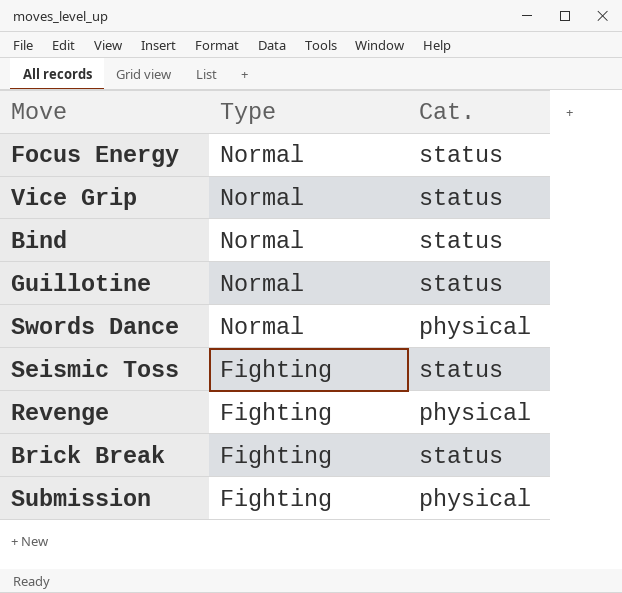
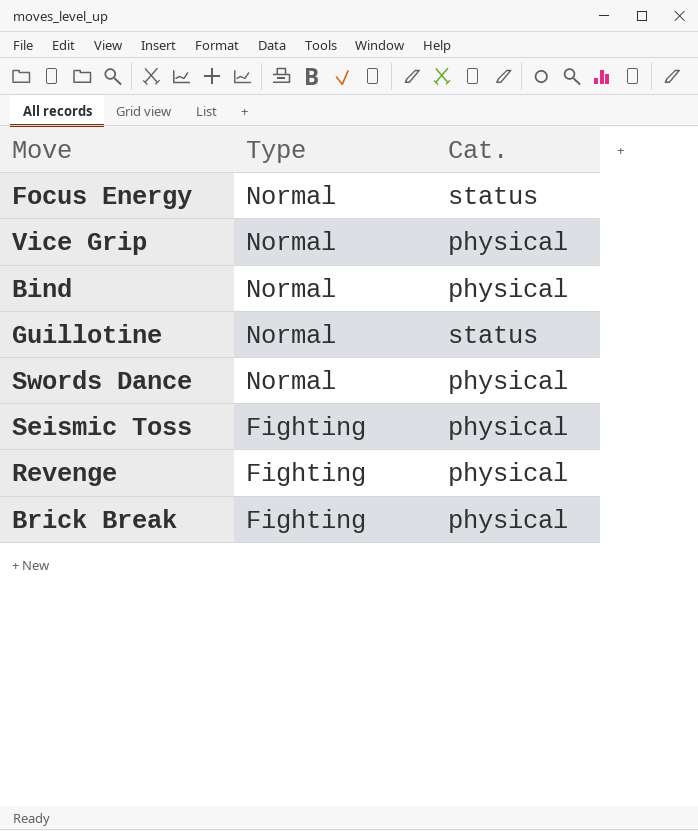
row Submission: Fighting | physical -> none
Vice Grip | Cat.: status -> physical
Bind | Cat.: status -> physical
Seismic Toss | Cat.: status -> physical
Brick Break | Cat.: status -> physical

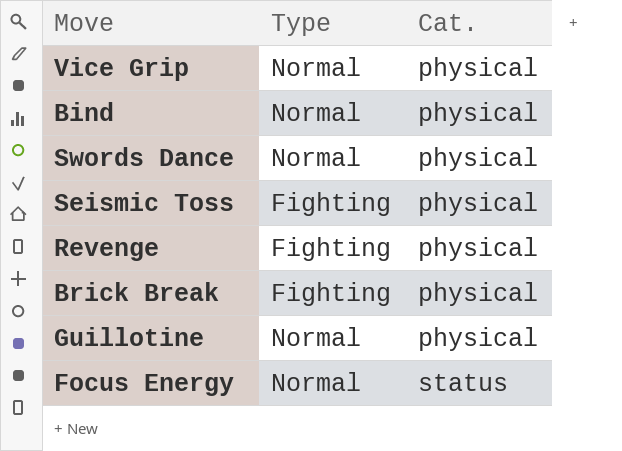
row order: Type descending -> Cat. ascending
Guillotine | Cat.: status -> physical

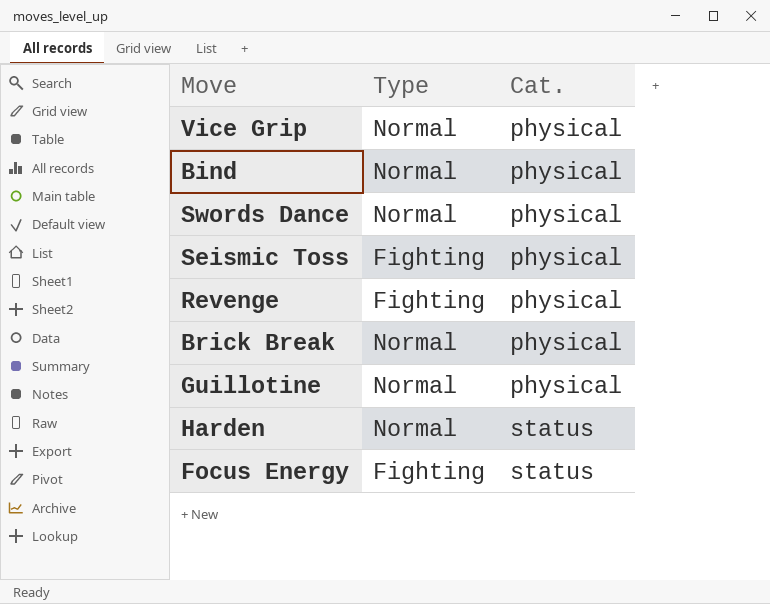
Brick Break | Type: Fighting -> Normal
row Harden: none -> Normal | status
Focus Energy | Type: Normal -> Fighting

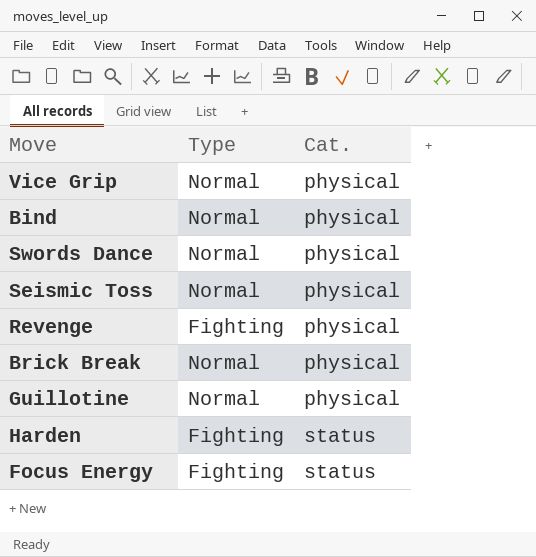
Seismic Toss | Type: Fighting -> Normal
Harden | Type: Normal -> Fighting

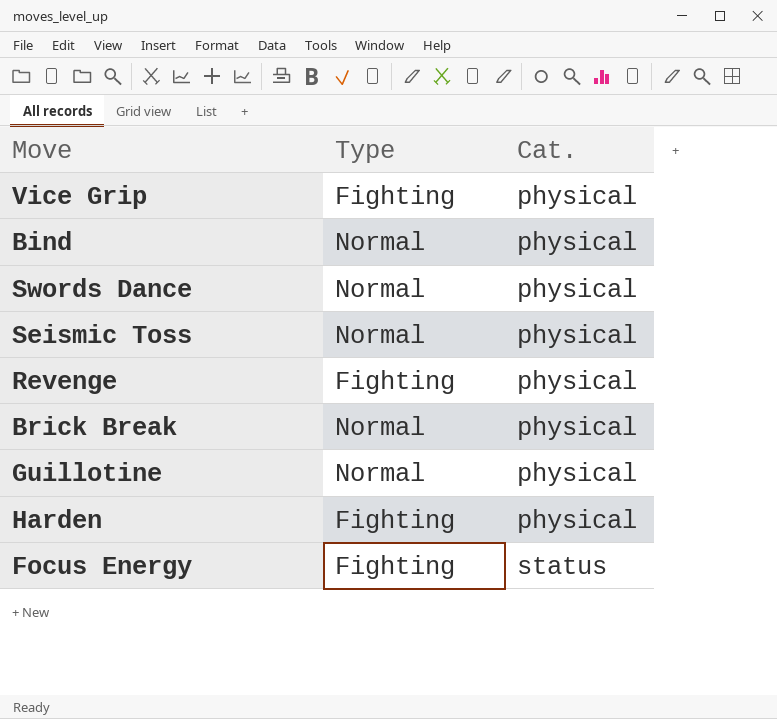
Vice Grip | Type: Normal -> Fighting
Harden | Cat.: status -> physical

